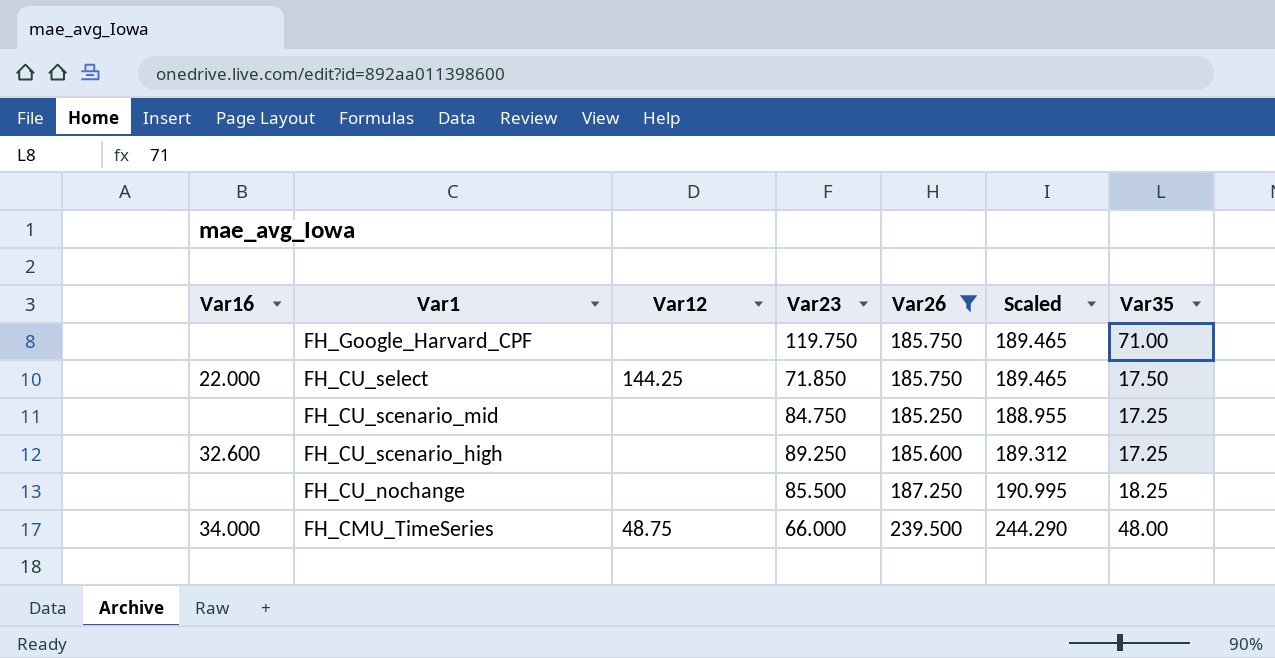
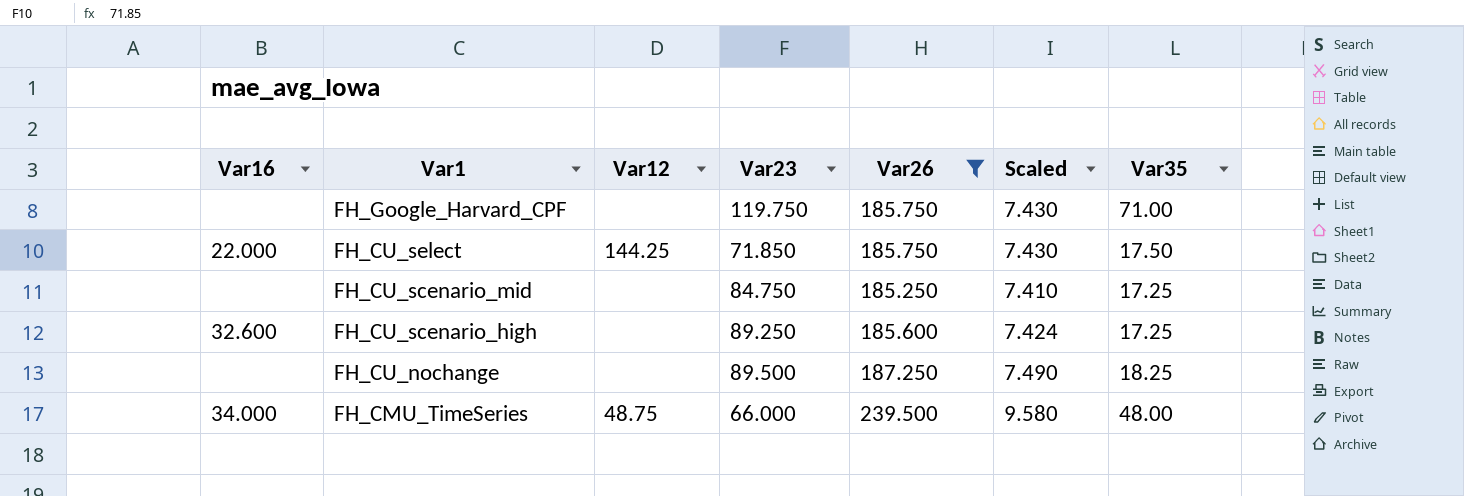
column Scaled | formula: [Var26] * 1.02 -> [Var26] * 0.04
FH_CU_nochange | Var23: 85.500 -> 89.500

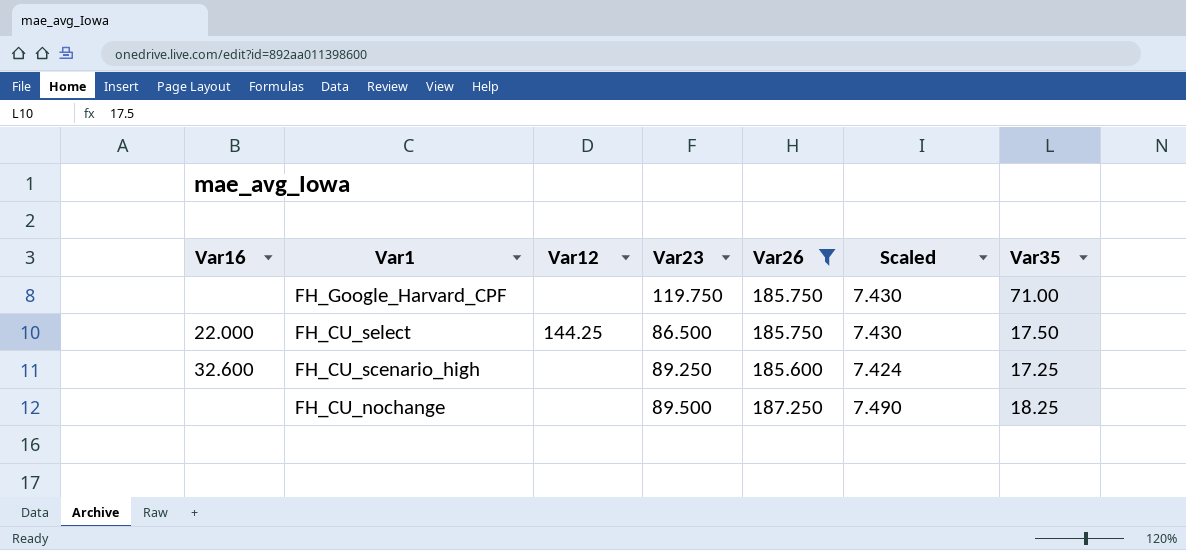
row FH_CU_scenario_mid: none | none | 84.750 | 185.250 | 7.410 | 17.25 -> none
row FH_CMU_TimeSeries: 34.000 | 48.75 | 66.000 | 239.500 | 9.580 | 48.00 -> none
FH_CU_select | Var23: 71.850 -> 86.500

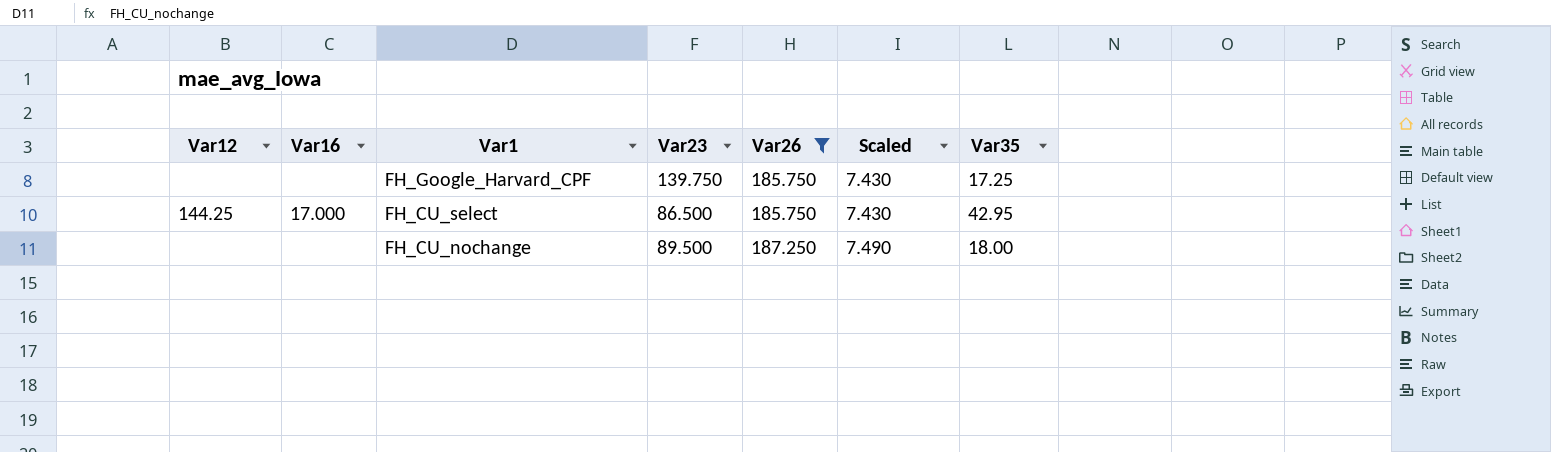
column Var12 | position: 3 -> 1
row FH_CU_scenario_high: 32.600 | none | 89.250 | 185.600 | 7.424 | 17.25 -> none
FH_Google_Harvard_CPF | Var23: 119.750 -> 139.750
FH_Google_Harvard_CPF | Var35: 71.00 -> 17.25
FH_CU_select | Var16: 22.000 -> 17.000
FH_CU_select | Var35: 17.50 -> 42.95
FH_CU_nochange | Var35: 18.25 -> 18.00

